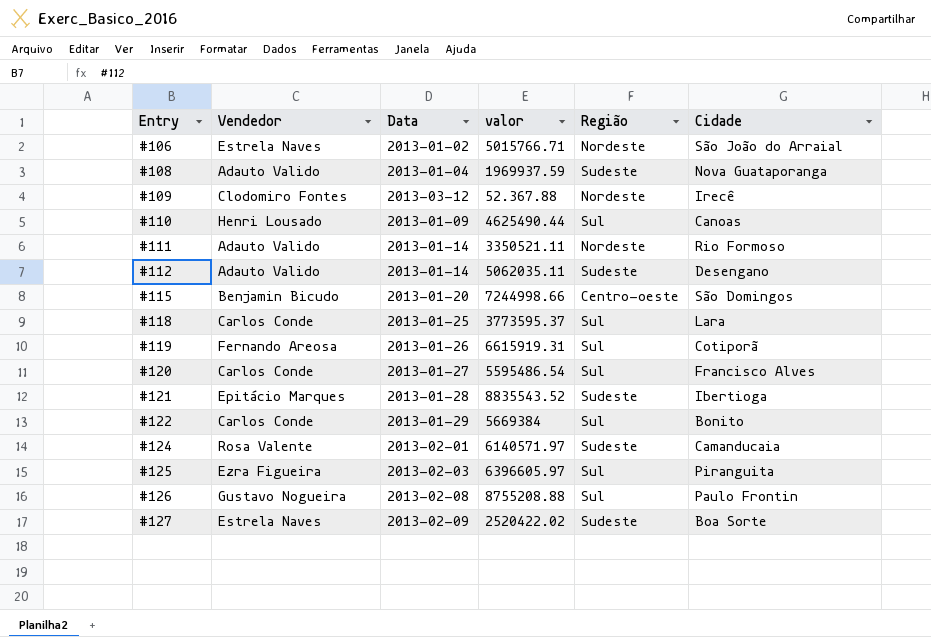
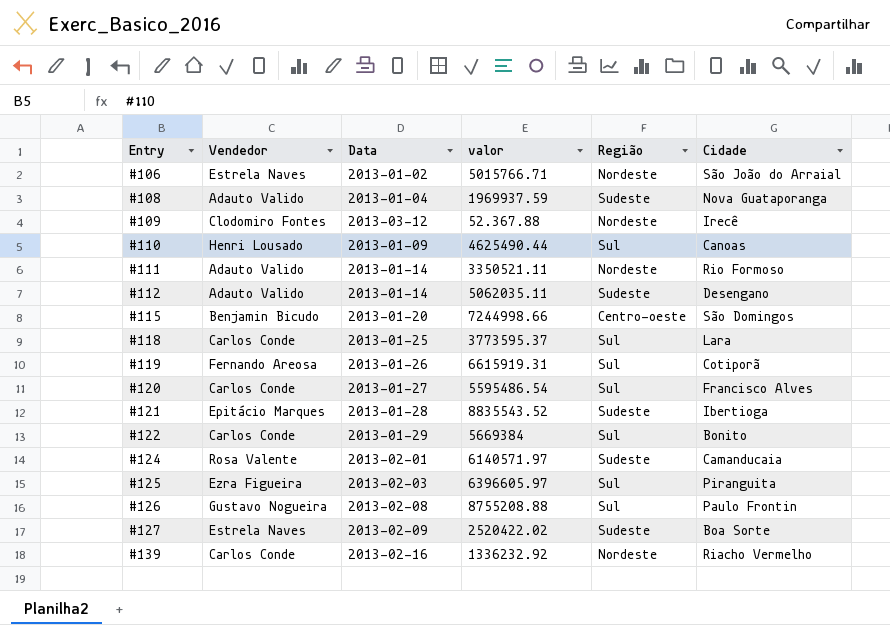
row #139: none -> Carlos Conde | 2013-02-16 | 1336232.92 | Nordeste | Riacho Vermelho

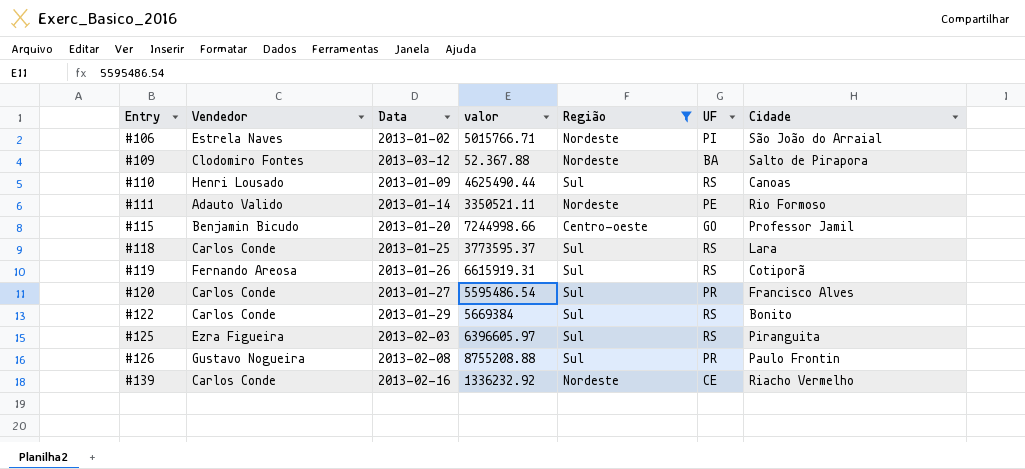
filter: none -> Região != Sudeste
column UF | position: none -> 6
#109 | Cidade: Irecê -> Salto de Pirapora
#115 | Cidade: São Domingos -> Professor Jamil

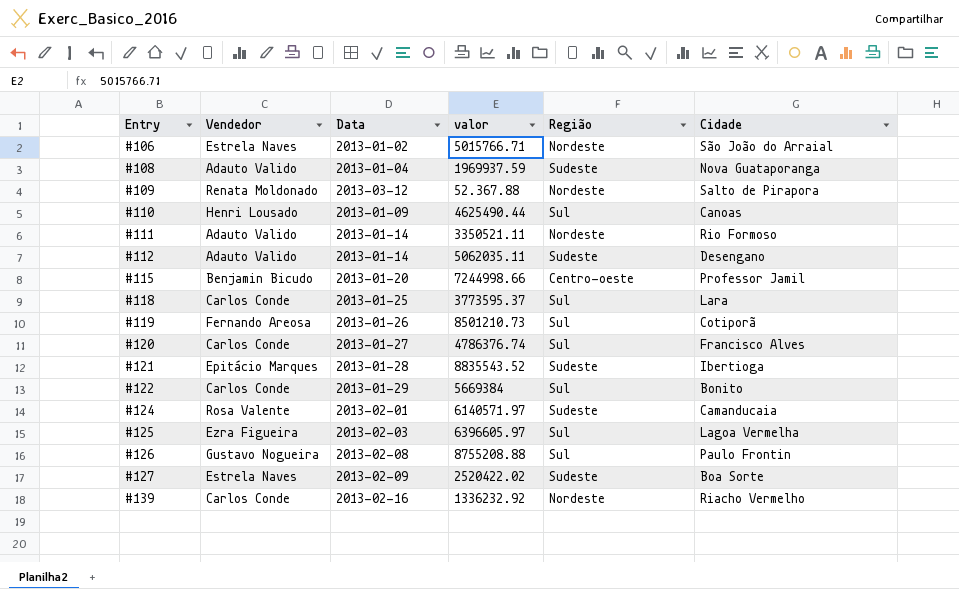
filter: Região != Sudeste -> none
column UF | position: 6 -> none
#109 | Vendedor: Clodomiro Fontes -> Renata Moldonado
#119 | valor: 6615919.31 -> 8501210.73
#120 | valor: 5595486.54 -> 4786376.74
#125 | Cidade: Piranguita -> Lagoa Vermelha

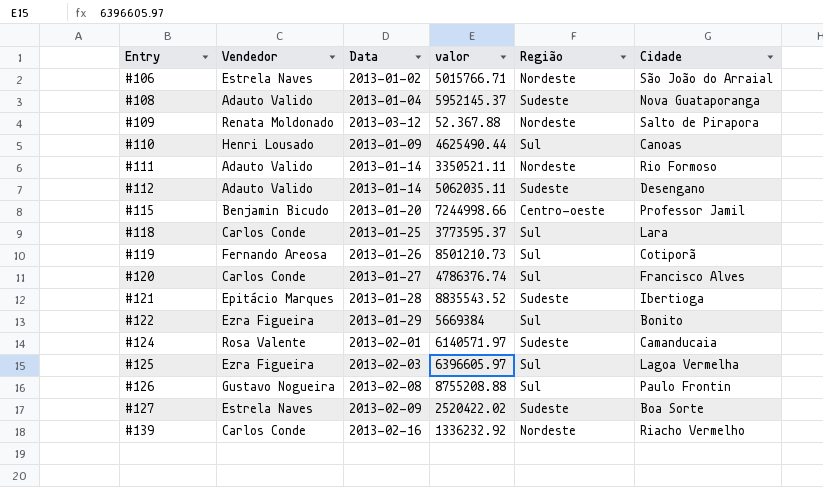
#108 | valor: 1969937.59 -> 5952145.37
#122 | Vendedor: Carlos Conde -> Ezra Figueira

